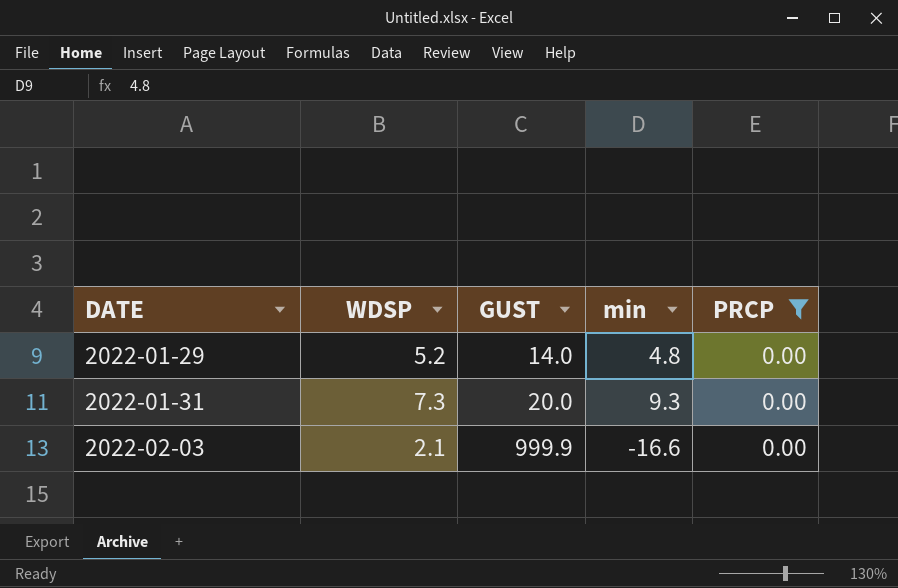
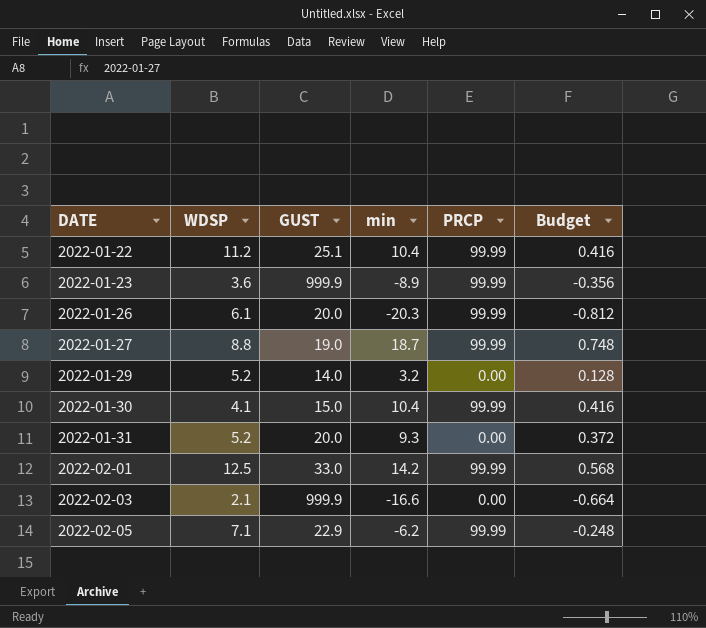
filter: PRCP = 0.00 -> none
column Budget | formula: none -> [min] * 0.04
2022-01-29 | min: 4.8 -> 3.2
2022-01-31 | WDSP: 7.3 -> 5.2

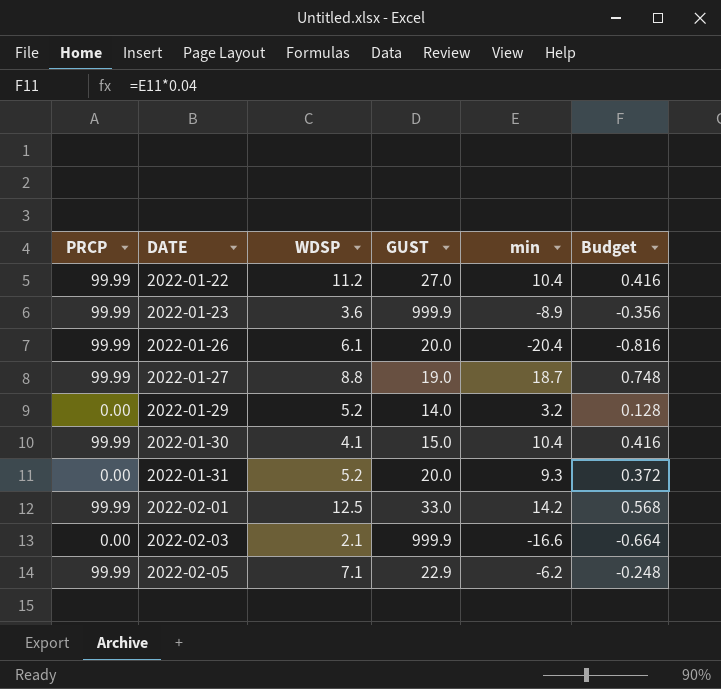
column PRCP | position: 5 -> 1
2022-01-22 | GUST: 25.1 -> 27.0
2022-01-26 | min: -20.3 -> -20.4
2022-01-26 | Budget: -0.812 -> -0.816

